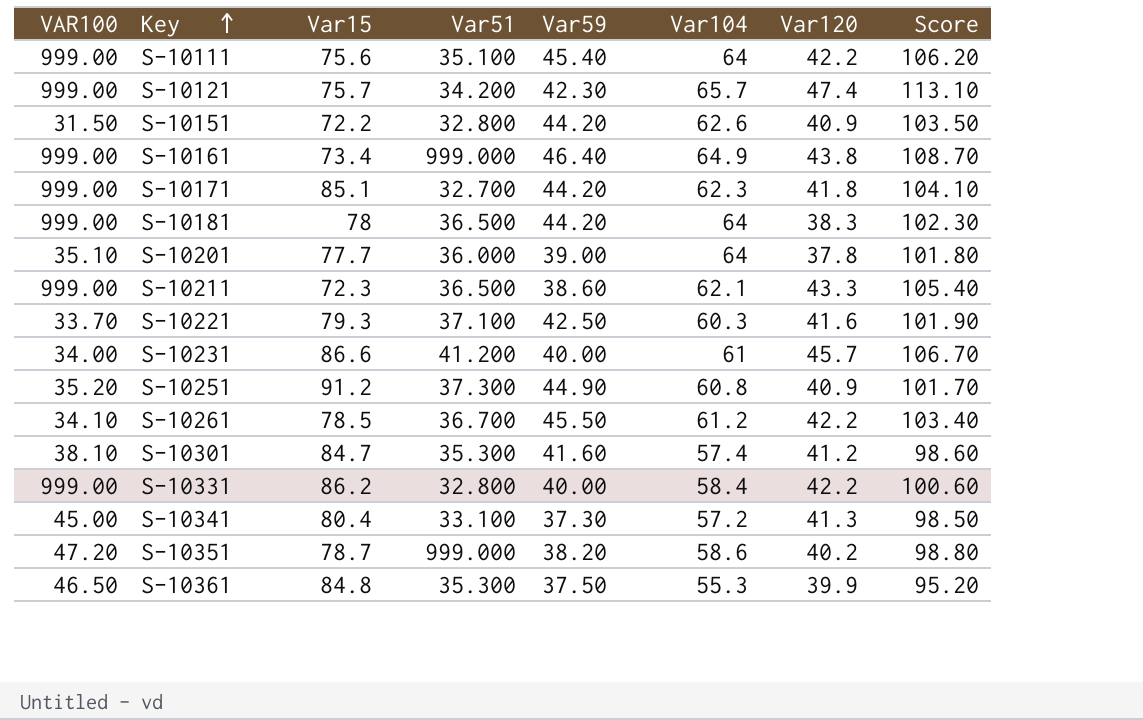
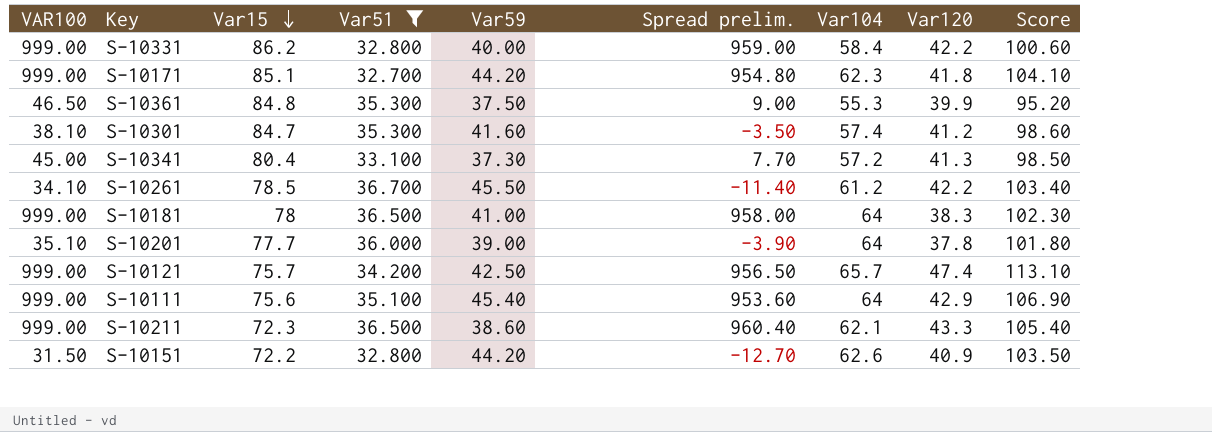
filter: none -> Var51 <= 36.700
row order: Key ascending -> Var15 descending
column Spread prelim. | formula: none -> [VAR100] - [Var59]
S-10181 | Var59: 44.20 -> 41.00
S-10121 | Var59: 42.30 -> 42.50
S-10111 | Var120: 42.2 -> 42.9
S-10111 | Score: 106.20 -> 106.90

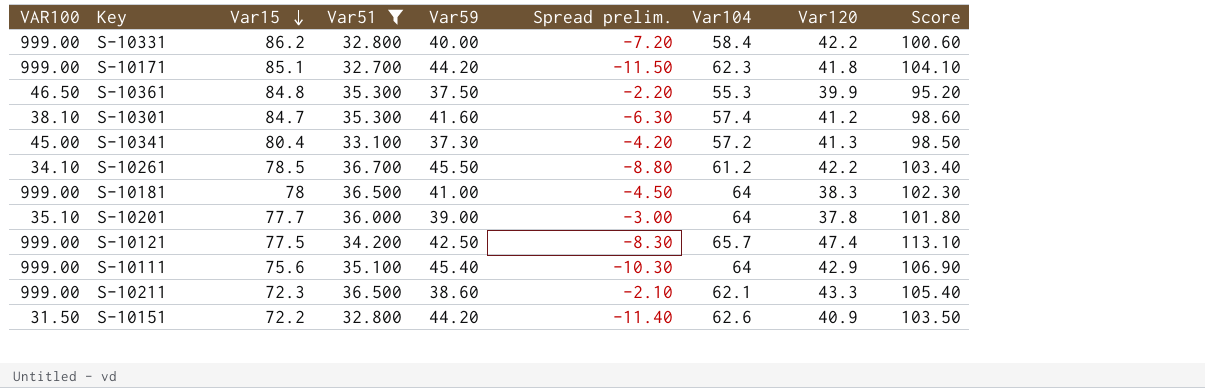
column Spread prelim. | formula: [VAR100] - [Var59] -> [Var51] - [Var59]
S-10121 | Var15: 75.7 -> 77.5

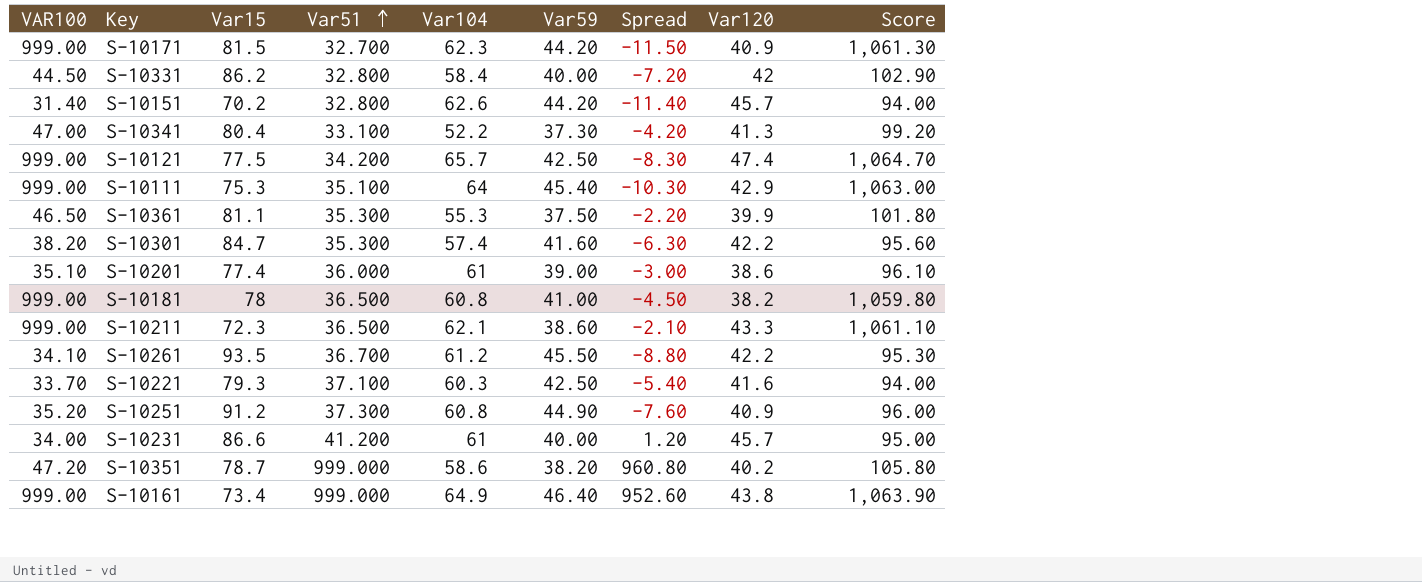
filter: Var51 <= 36.700 -> none
row order: Var15 descending -> Var51 ascending
column Var104 | position: 7 -> 5
column name: Spread prelim. -> Spread
column Score | formula: [Var104] + [Var120] -> [VAR100] + [Var104]
S-10171 | Var15: 85.1 -> 81.5
S-10171 | Var120: 41.8 -> 40.9
S-10331 | VAR100: 999.00 -> 44.50
S-10331 | Var120: 42.2 -> 42
S-10151 | VAR100: 31.50 -> 31.40
S-10151 | Var15: 72.2 -> 70.2
S-10151 | Var120: 40.9 -> 45.7
S-10341 | VAR100: 45.00 -> 47.00
S-10341 | Var104: 57.2 -> 52.2
S-10111 | Var15: 75.6 -> 75.3
S-10361 | Var15: 84.8 -> 81.1
S-10301 | VAR100: 38.10 -> 38.20
S-10301 | Var120: 41.2 -> 42.2
S-10201 | Var15: 77.7 -> 77.4
S-10201 | Var104: 64 -> 61
S-10201 | Var120: 37.8 -> 38.6
S-10181 | Var104: 64 -> 60.8
S-10181 | Var120: 38.3 -> 38.2
S-10261 | Var15: 78.5 -> 93.5

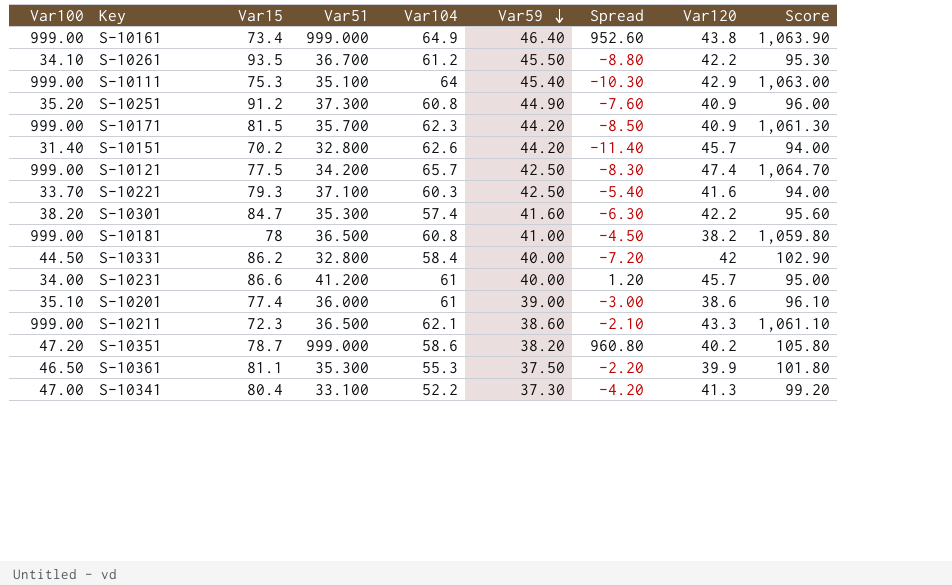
row order: Var51 ascending -> Var59 descending
column name: VAR100 -> Var100
S-10171 | Var51: 32.700 -> 35.700
S-10171 | Spread: -11.50 -> -8.50

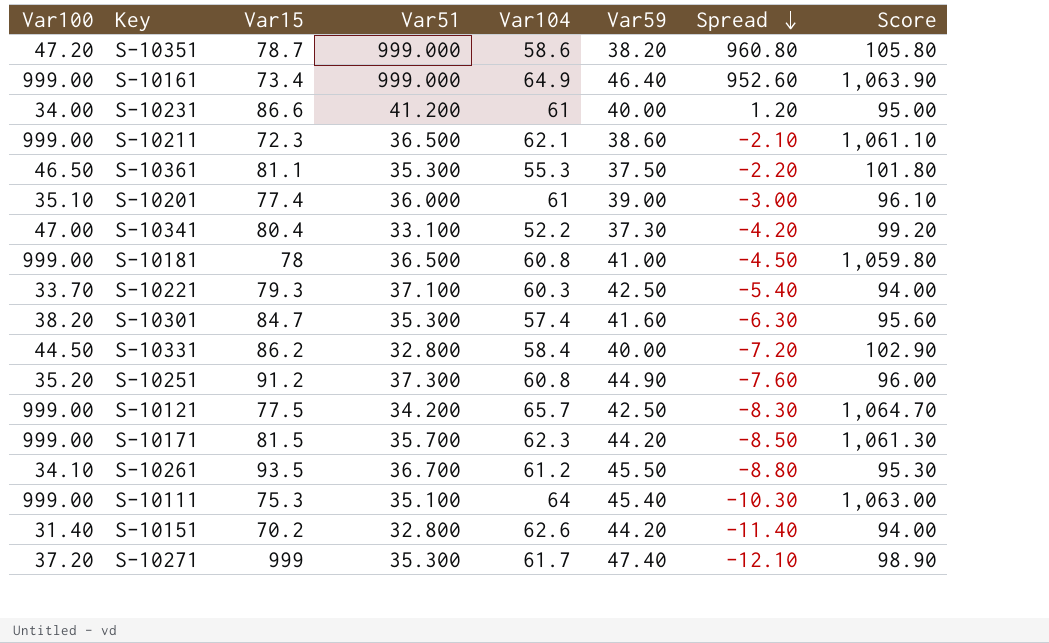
row order: Var59 descending -> Spread descending
column Var120 | position: 8 -> none
row S-10271: none -> 37.20 | 999 | 35.300 | 61.7 | 47.40 | -12.10 | 98.90

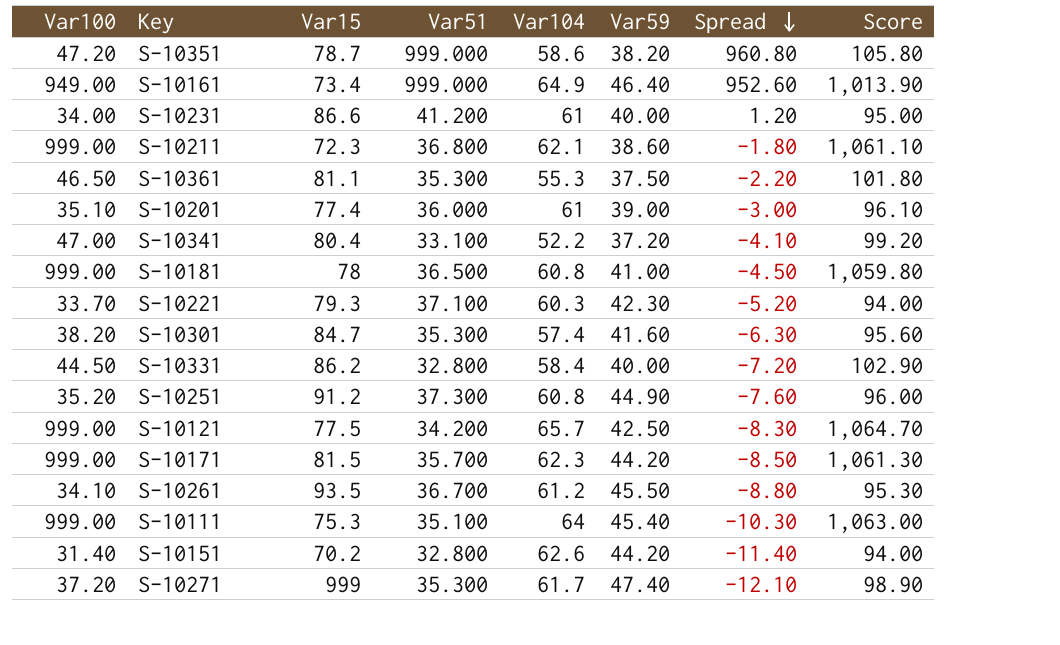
S-10161 | Var100: 999.00 -> 949.00
S-10161 | Score: 1,063.90 -> 1,013.90
S-10211 | Var51: 36.500 -> 36.800
S-10211 | Spread: -2.10 -> -1.80
S-10341 | Var59: 37.30 -> 37.20
S-10341 | Spread: -4.20 -> -4.10
S-10221 | Var59: 42.50 -> 42.30
S-10221 | Spread: -5.40 -> -5.20

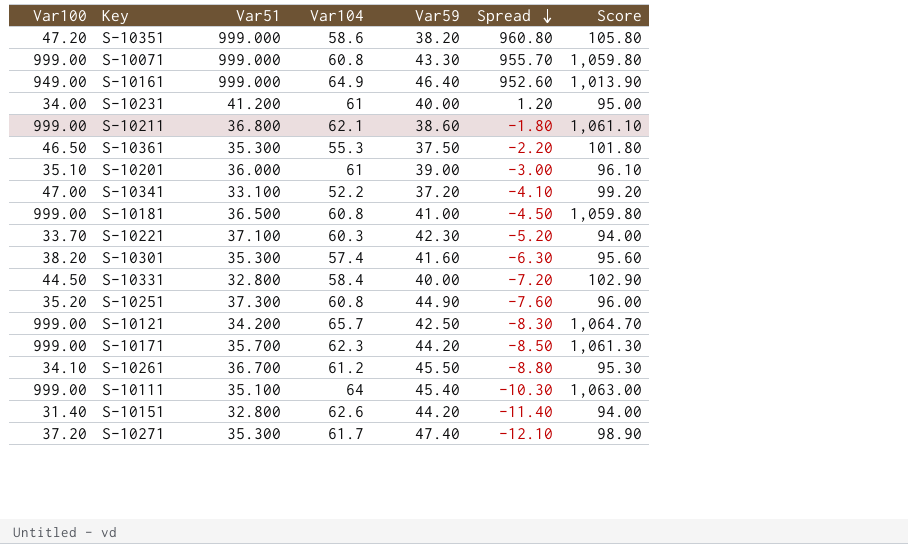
column Var15 | position: 3 -> none
row S-10071: none -> 999.00 | 999.000 | 60.8 | 43.30 | 955.70 | 1,059.80

